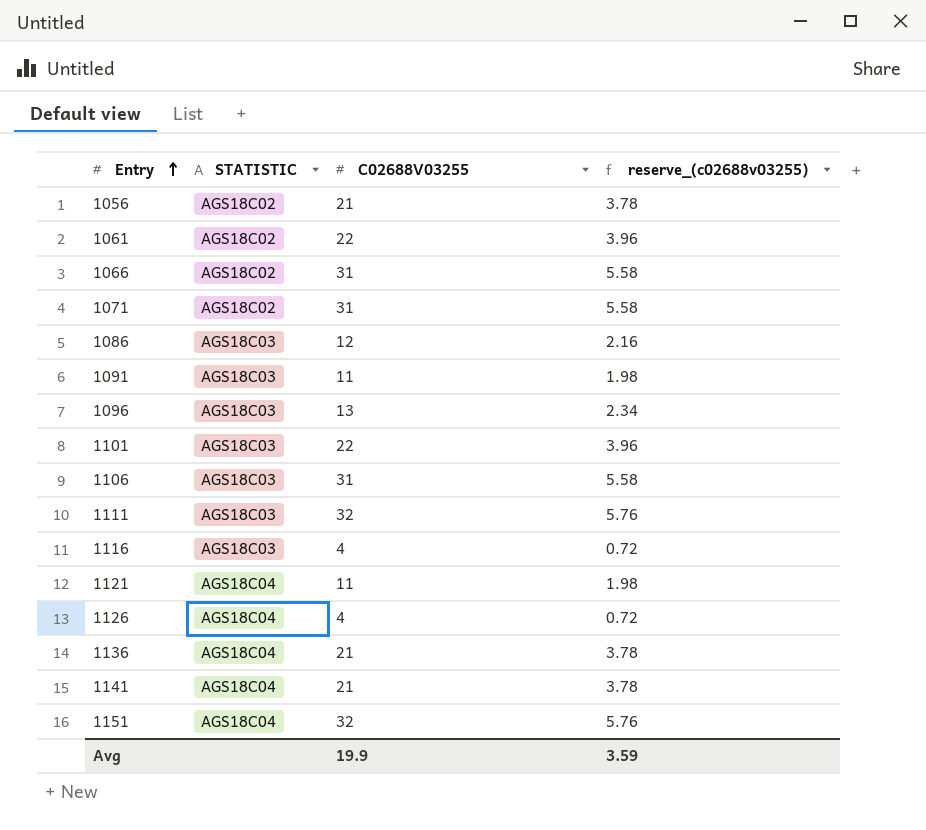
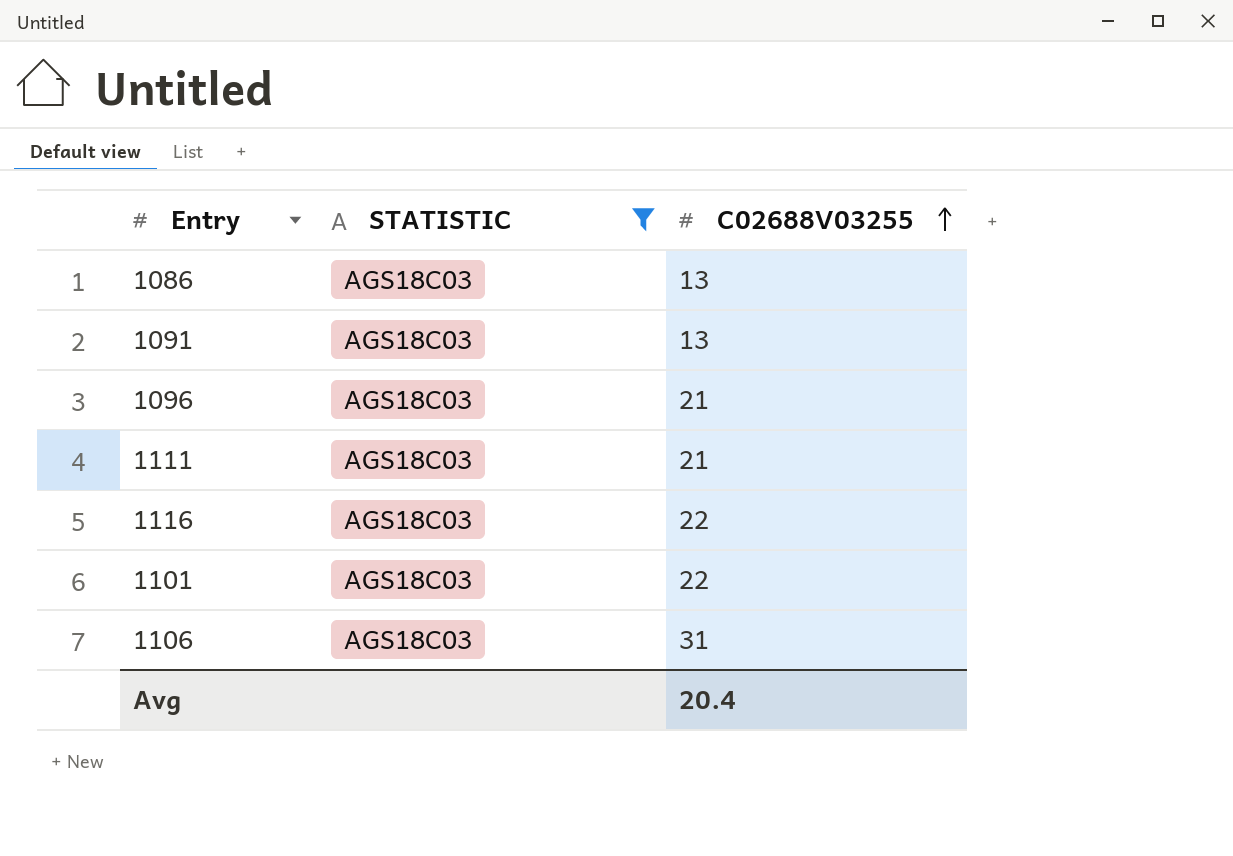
filter: none -> STATISTIC = AGS18C03
row order: Entry ascending -> C02688V03255 ascending
column reserve_(c02688v03255) | formula: [C02688V03255] * 0.18 -> none
1086 | C02688V03255: 12 -> 13
1091 | C02688V03255: 11 -> 13
1096 | C02688V03255: 13 -> 21
1111 | C02688V03255: 32 -> 21
1116 | C02688V03255: 4 -> 22
Avg | C02688V03255: 19.9 -> 20.4

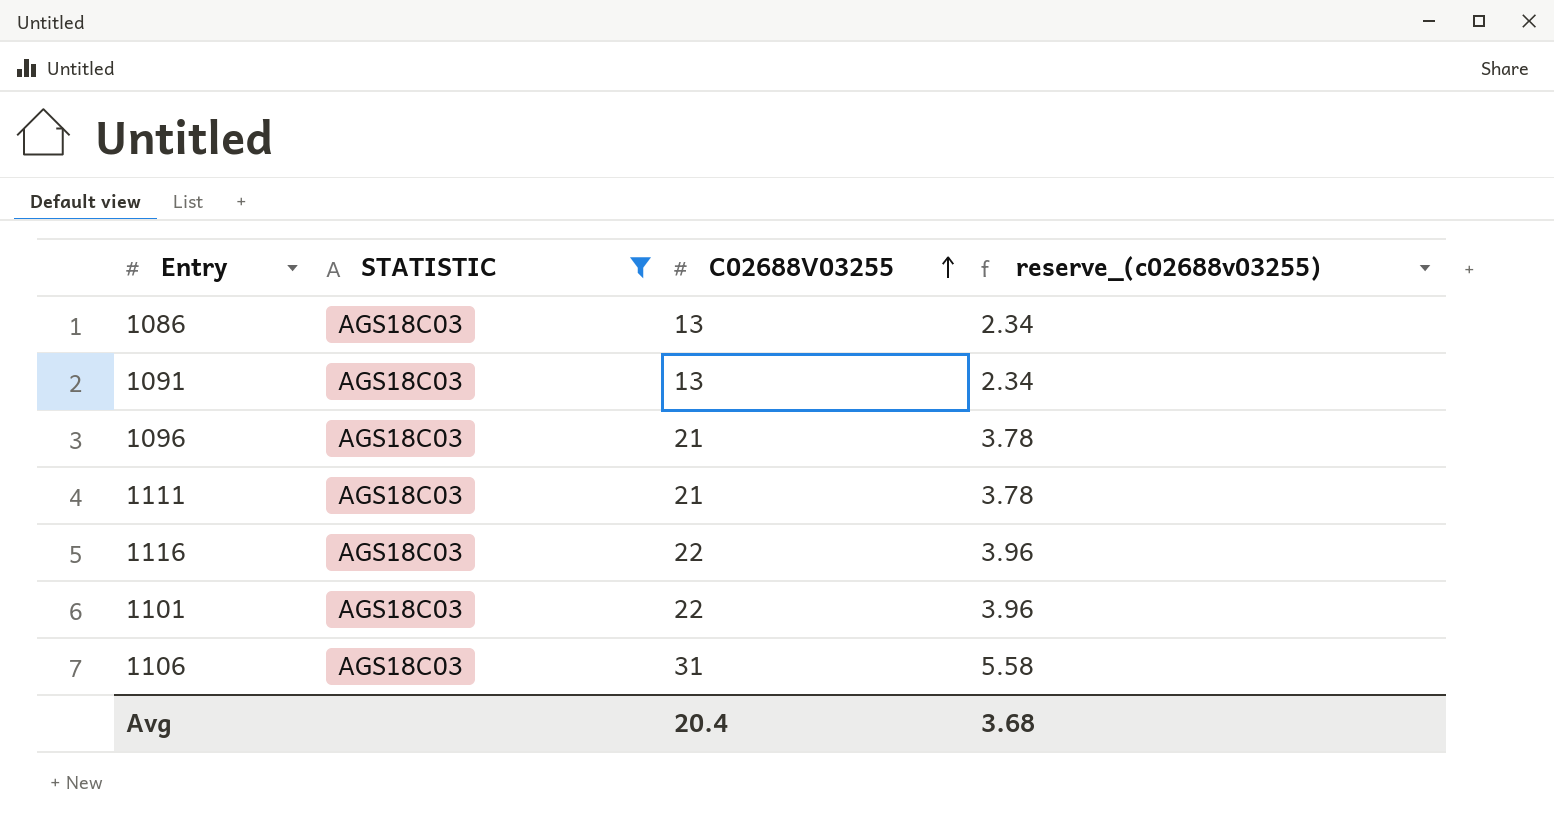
column reserve_(c02688v03255) | formula: none -> [C02688V03255] * 0.18

